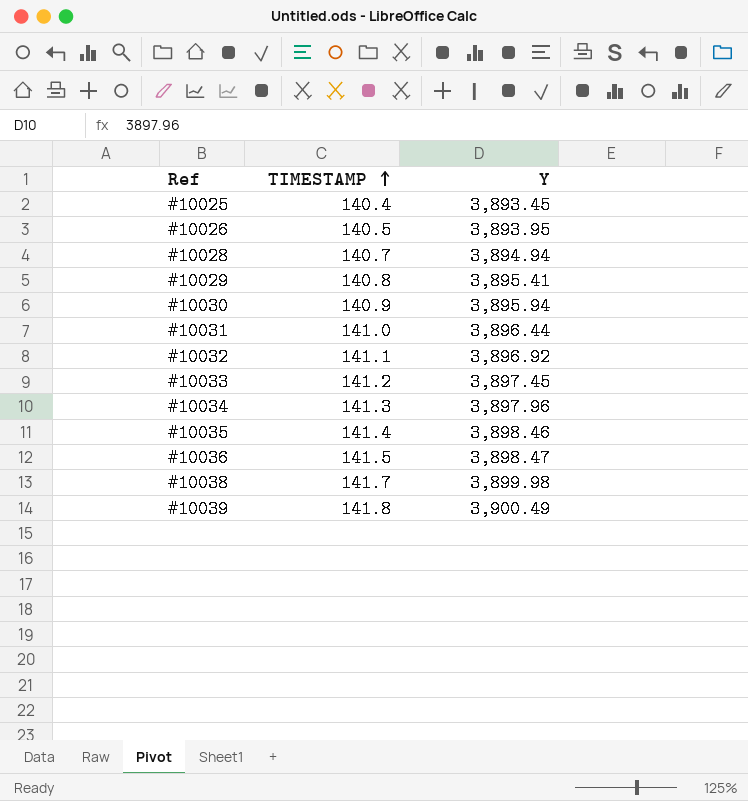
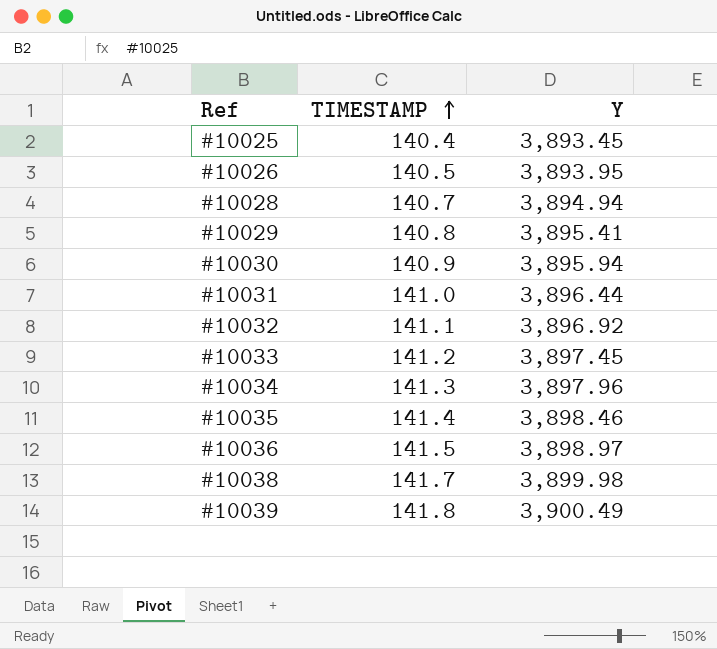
#10036 | Y: 3,898.47 -> 3,898.97

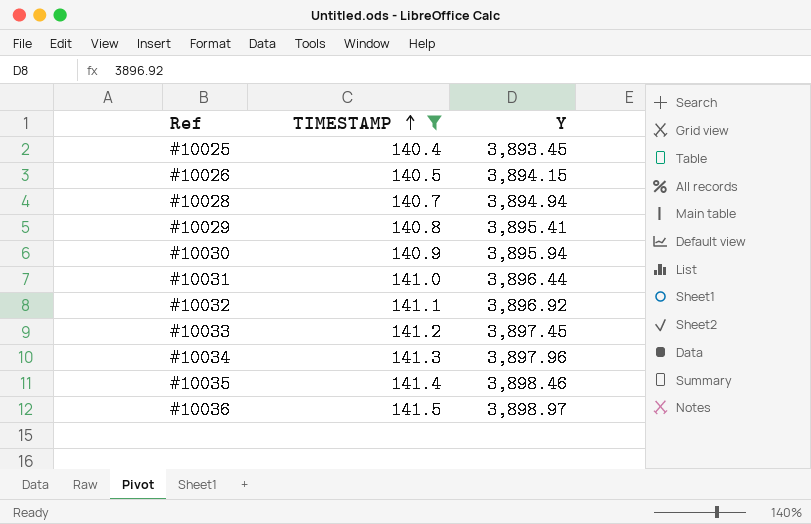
filter: none -> TIMESTAMP <= 141.5
#10026 | Y: 3,893.95 -> 3,894.15

